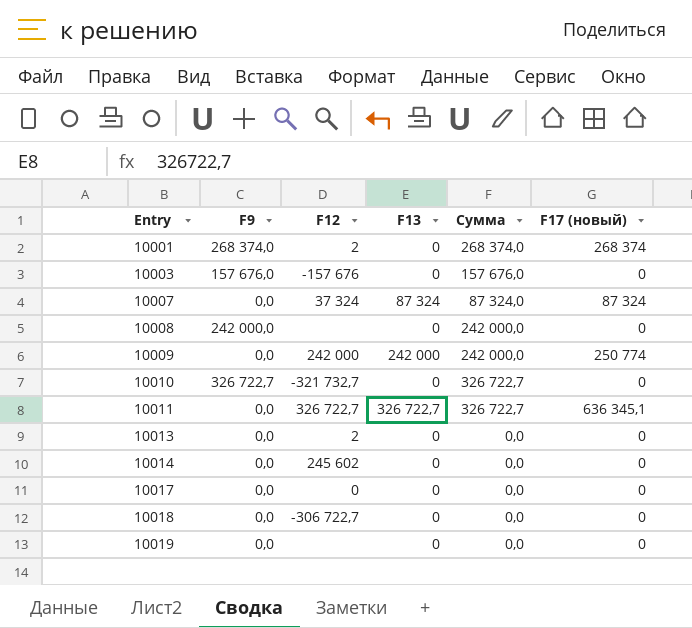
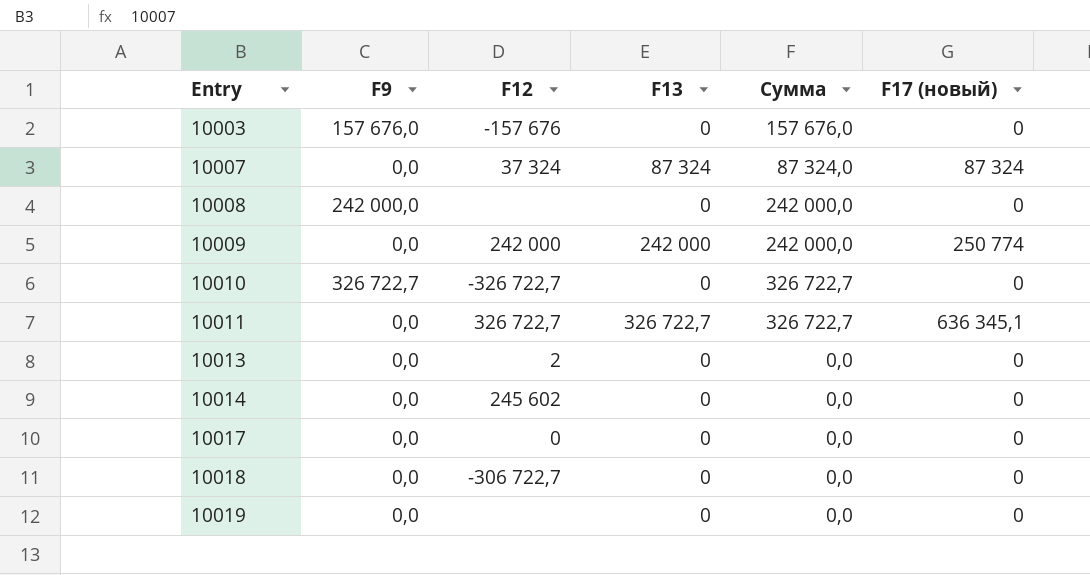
row 10001: 268 374,0 | 2 | 0 | 268 374,0 | 268 374 -> none
10010 | F12: -321 732,7 -> -326 722,7

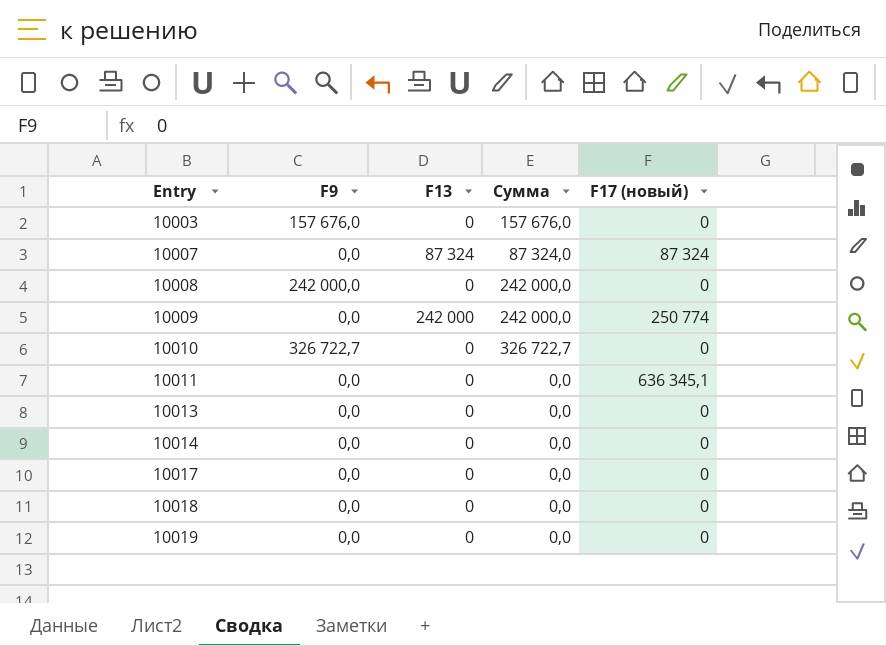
column F12 | position: 3 -> none
10011 | F13: 326 722,7 -> 0
10011 | Сумма: 326 722,7 -> 0,0

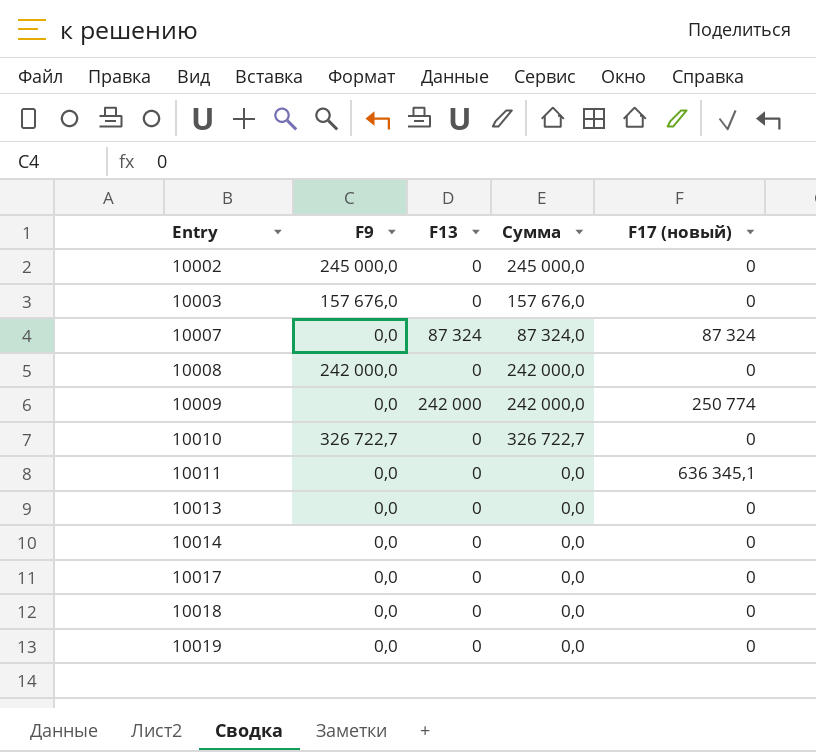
row 10002: none -> 245 000,0 | 0 | 245 000,0 | 0

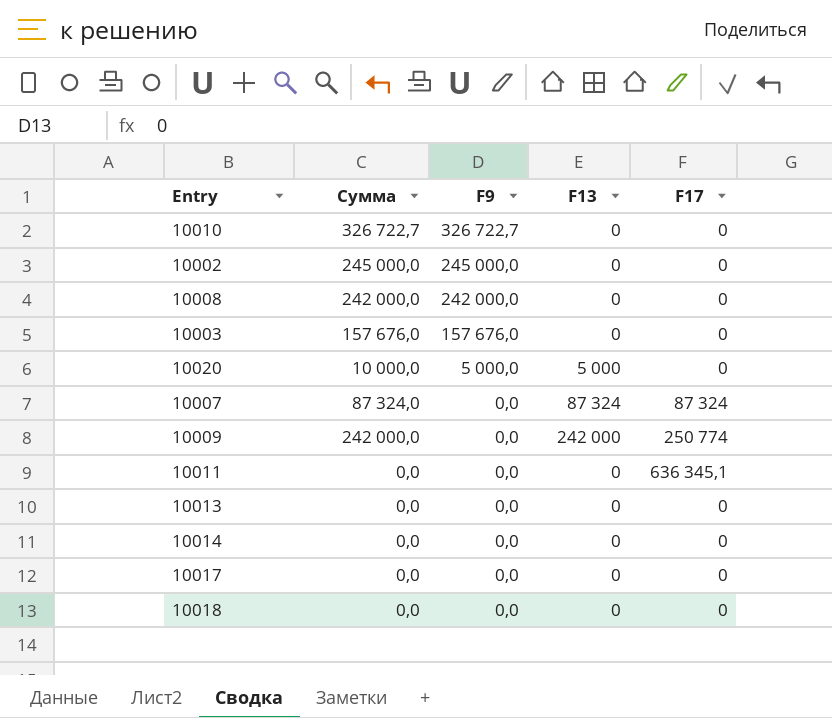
row order: Entry ascending -> F9 descending
column Сумма | position: 4 -> 2
column name: F17 (новый) -> F17
row 10019: 0,0 | 0 | 0,0 | 0 -> none
row 10020: none -> 10 000,0 | 5 000,0 | 5 000 | 0

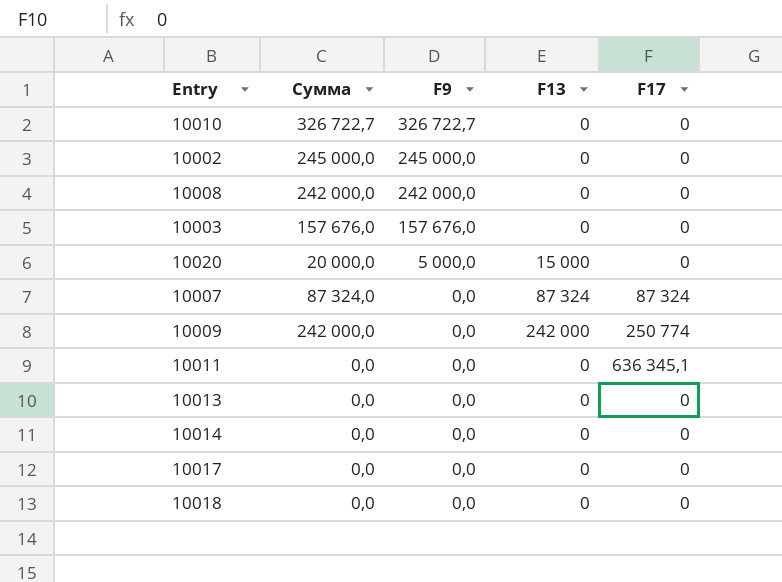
10020 | Сумма: 10 000,0 -> 20 000,0
10020 | F13: 5 000 -> 15 000

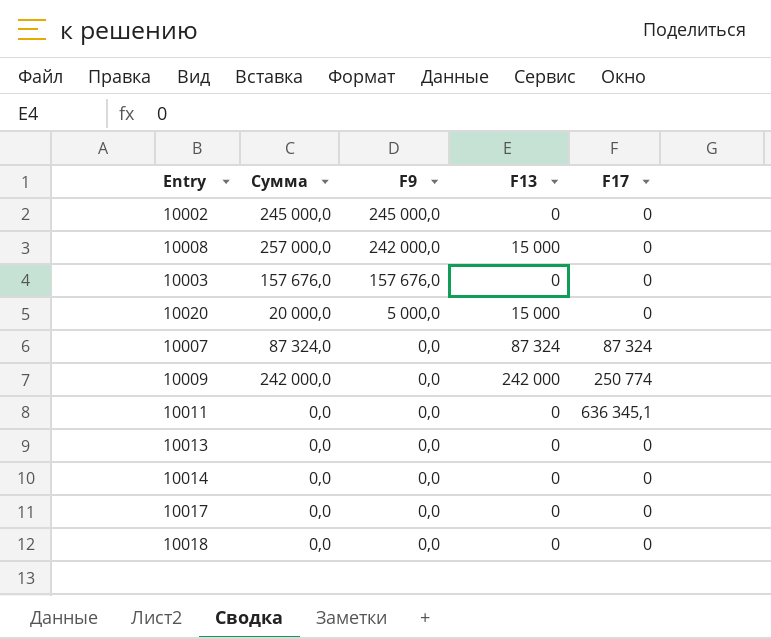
row 10010: 326 722,7 | 326 722,7 | 0 | 0 -> none
10008 | Сумма: 242 000,0 -> 257 000,0
10008 | F13: 0 -> 15 000

